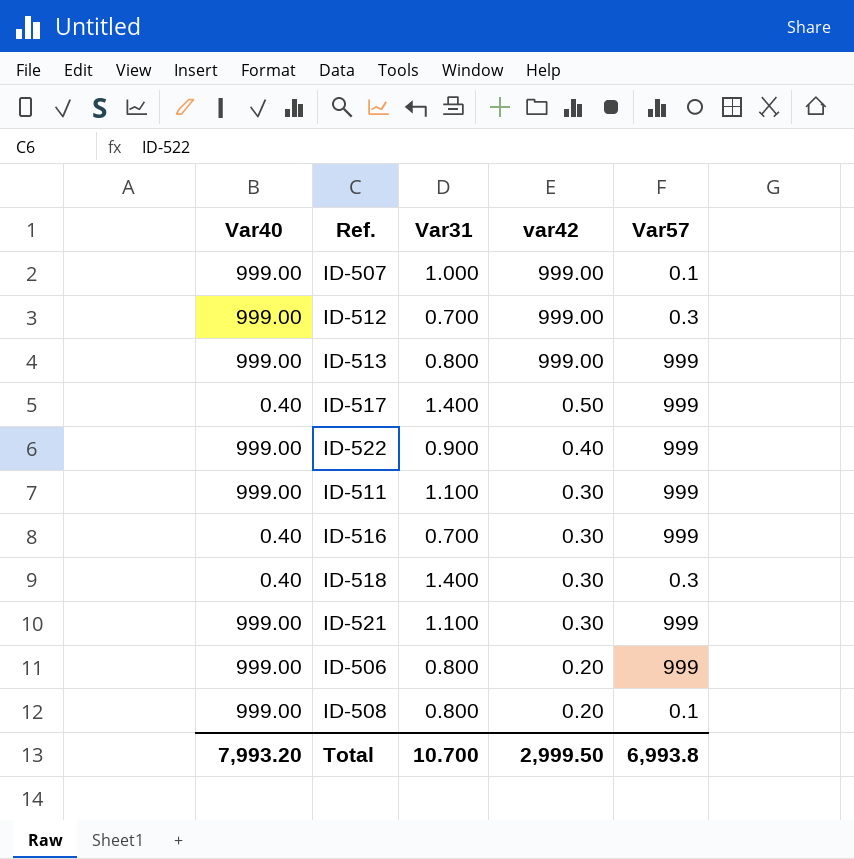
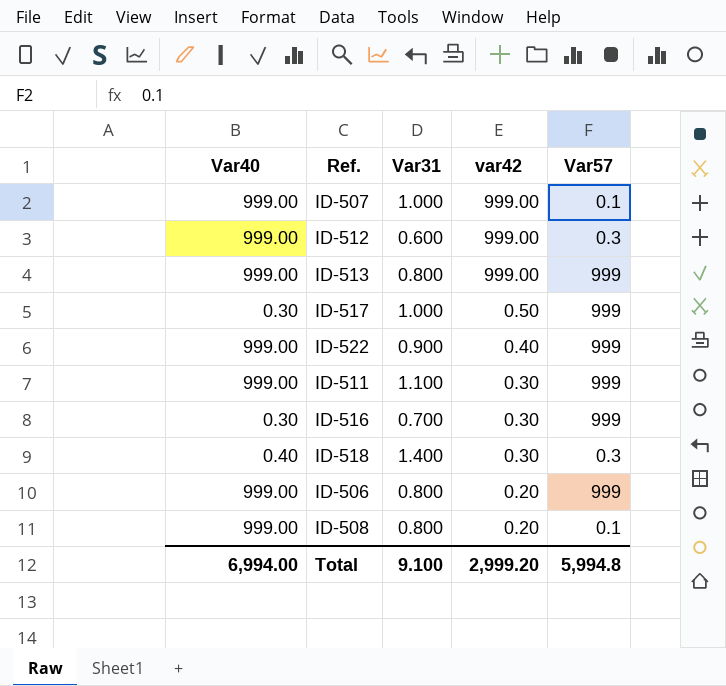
row ID-521: 999.00 | 1.100 | 0.30 | 999 -> none
ID-512 | Var31: 0.700 -> 0.600
ID-517 | Var40: 0.40 -> 0.30
ID-517 | Var31: 1.400 -> 1.000
ID-516 | Var40: 0.40 -> 0.30
Total | Var40: 7,993.20 -> 6,994.00
Total | Var31: 10.700 -> 9.100
Total | var42: 2,999.50 -> 2,999.20
Total | Var57: 6,993.8 -> 5,994.8

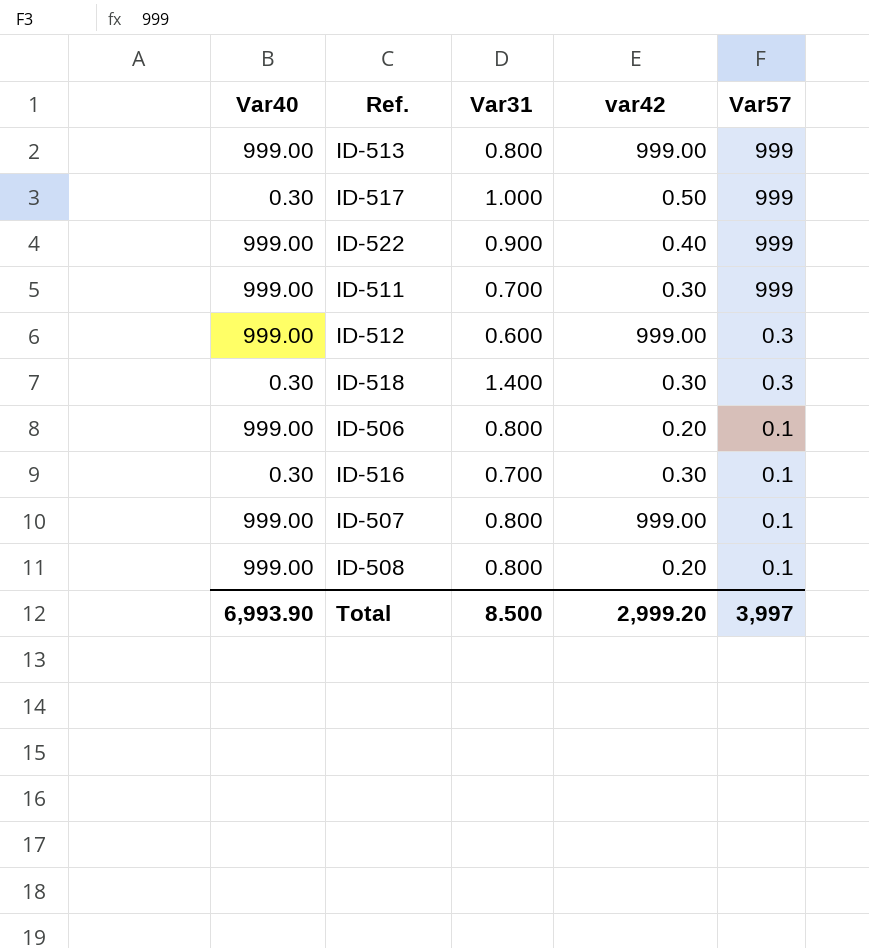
row order: var42 descending -> Var57 descending
ID-511 | Var31: 1.100 -> 0.700
ID-518 | Var40: 0.40 -> 0.30
ID-506 | Var57: 999 -> 0.1
ID-516 | Var57: 999 -> 0.1
ID-507 | Var31: 1.000 -> 0.800
Total | Var40: 6,994.00 -> 6,993.90
Total | Var31: 9.100 -> 8.500
Total | Var57: 5,994.8 -> 3,997

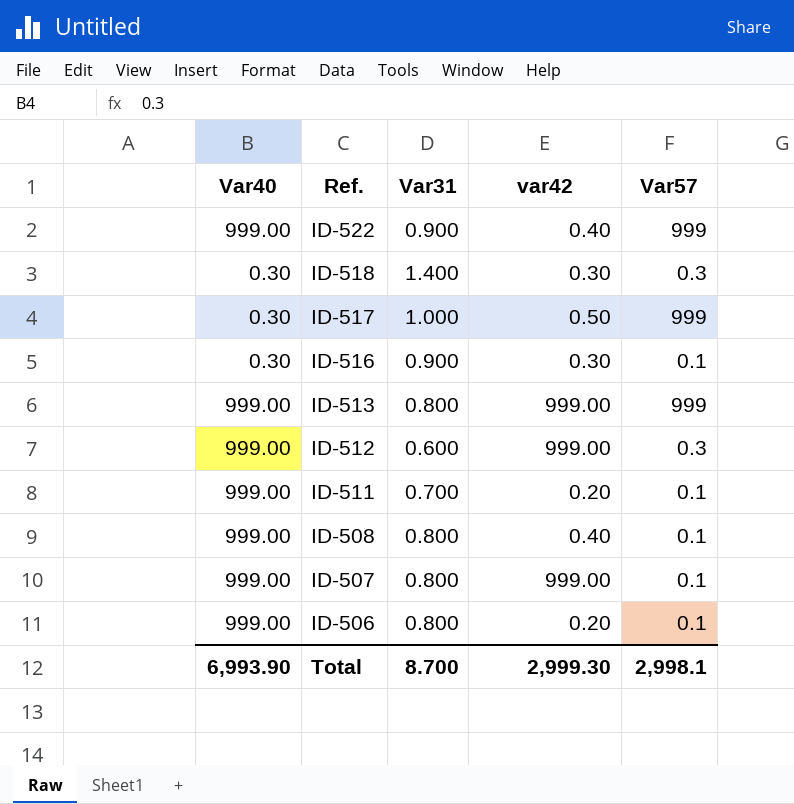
row order: Var57 descending -> Ref. descending
ID-516 | Var31: 0.700 -> 0.900
ID-511 | var42: 0.30 -> 0.20
ID-511 | Var57: 999 -> 0.1
ID-508 | var42: 0.20 -> 0.40
Total | Var31: 8.500 -> 8.700
Total | var42: 2,999.20 -> 2,999.30
Total | Var57: 3,997 -> 2,998.1

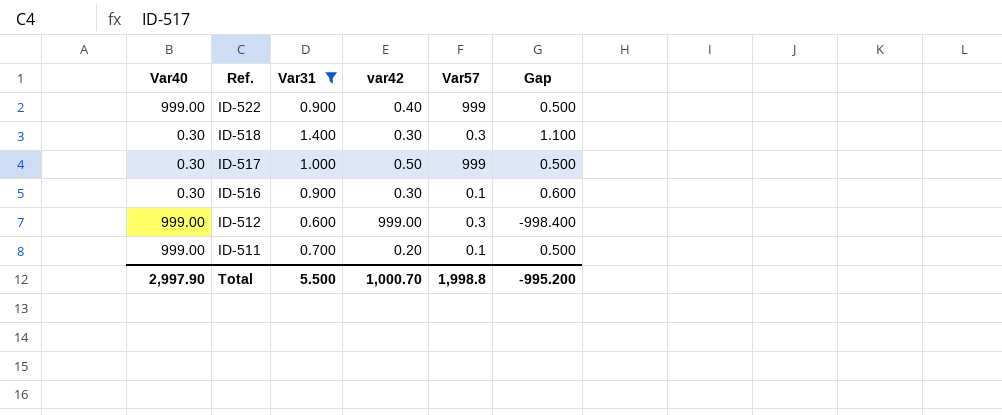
filter: none -> Var31 != 0.800
column Gap | formula: none -> [Var31] - [var42]
Total | Var40: 6,993.90 -> 2,997.90
Total | Var31: 8.700 -> 5.500
Total | var42: 2,999.30 -> 1,000.70
Total | Var57: 2,998.1 -> 1,998.8

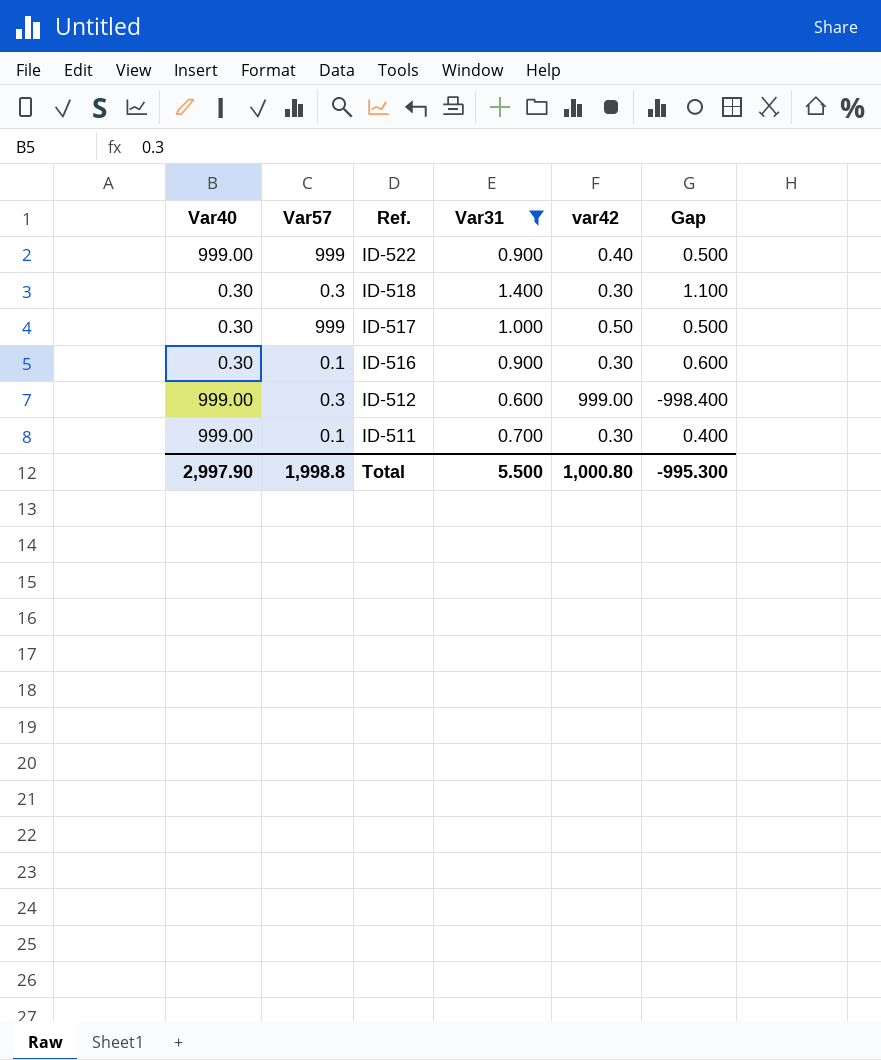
column Var57 | position: 5 -> 2
ID-511 | var42: 0.20 -> 0.30
ID-511 | Gap: 0.500 -> 0.400
Total | var42: 1,000.70 -> 1,000.80
Total | Gap: -995.200 -> -995.300

